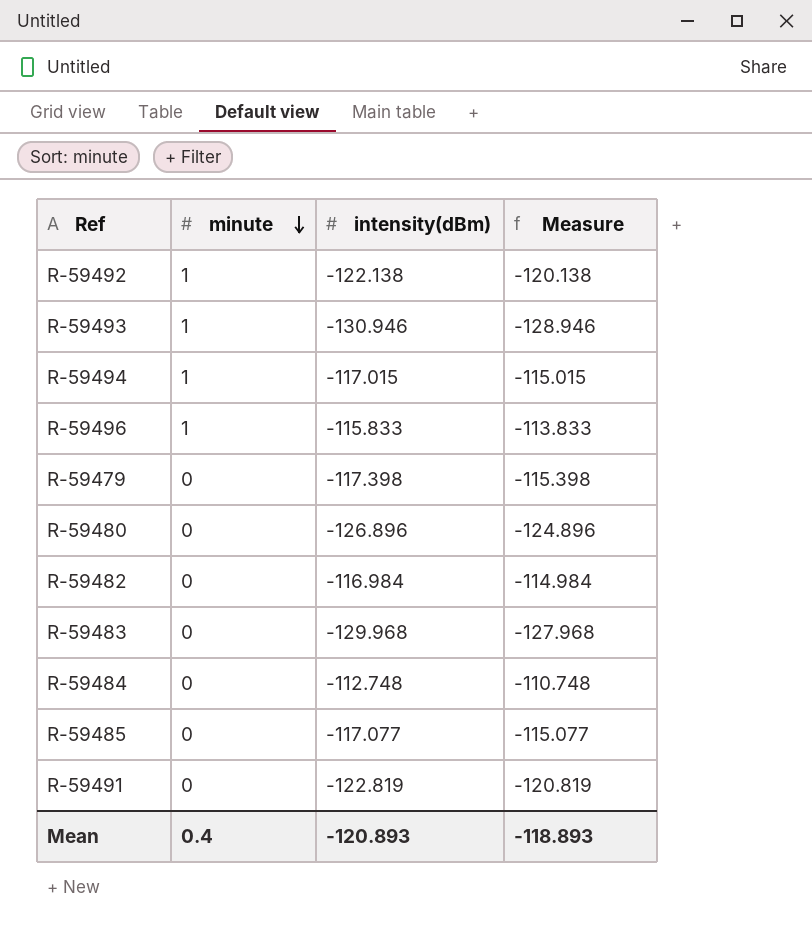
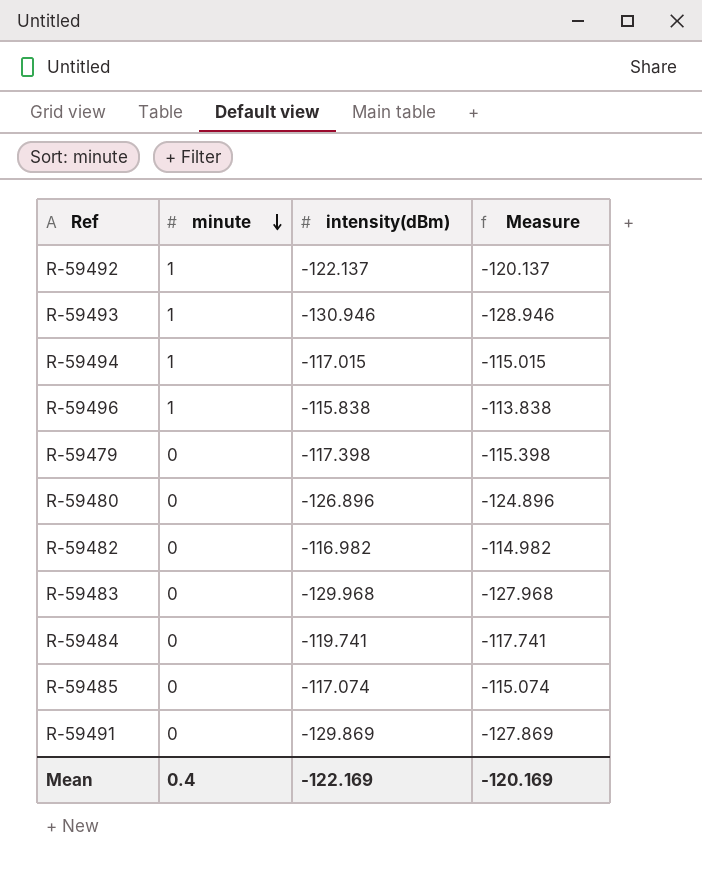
R-59492 | intensity(dBm): -122.138 -> -122.137
R-59492 | Measure: -120.138 -> -120.137
R-59496 | intensity(dBm): -115.833 -> -115.838
R-59496 | Measure: -113.833 -> -113.838
R-59482 | intensity(dBm): -116.984 -> -116.982
R-59482 | Measure: -114.984 -> -114.982
R-59484 | intensity(dBm): -112.748 -> -119.741
R-59484 | Measure: -110.748 -> -117.741
R-59485 | intensity(dBm): -117.077 -> -117.074
R-59485 | Measure: -115.077 -> -115.074
R-59491 | intensity(dBm): -122.819 -> -129.869
R-59491 | Measure: -120.819 -> -127.869
Mean | intensity(dBm): -120.893 -> -122.169
Mean | Measure: -118.893 -> -120.169

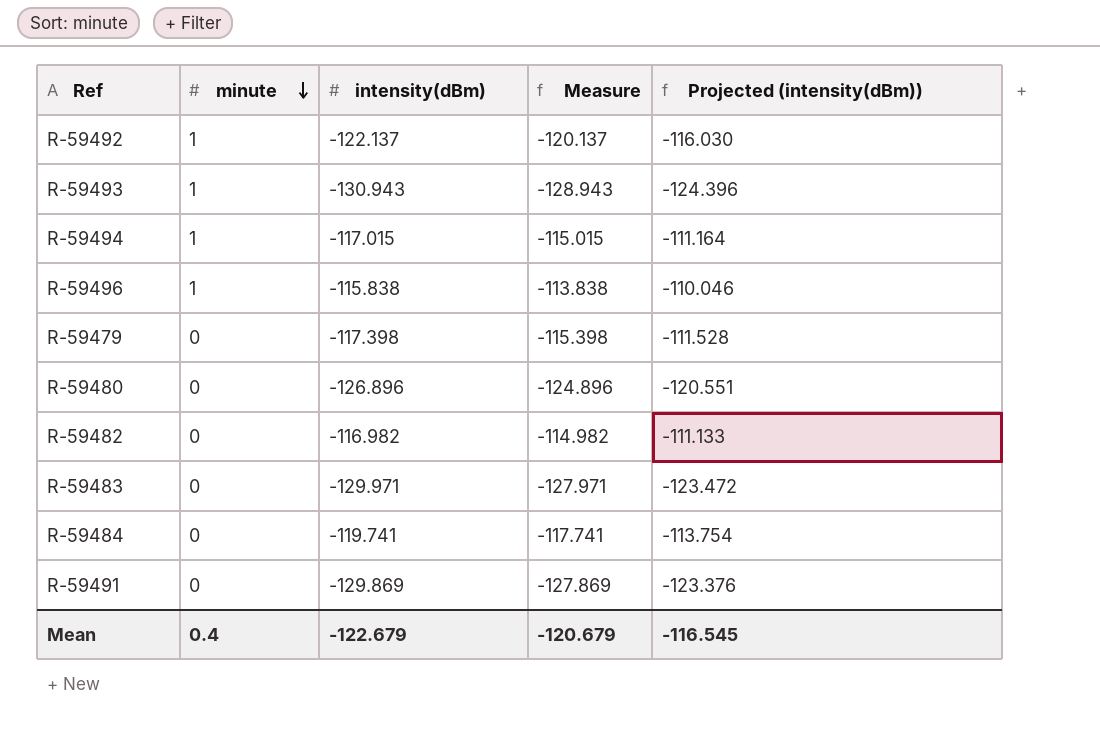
column Projected (intensity(dBm)) | formula: none -> [intensity(dBm)] * 0.95
row R-59485: 0 | -117.074 | -115.074 -> none
R-59493 | intensity(dBm): -130.946 -> -130.943
R-59493 | Measure: -128.946 -> -128.943
R-59483 | intensity(dBm): -129.968 -> -129.971
R-59483 | Measure: -127.968 -> -127.971
Mean | intensity(dBm): -122.169 -> -122.679
Mean | Measure: -120.169 -> -120.679

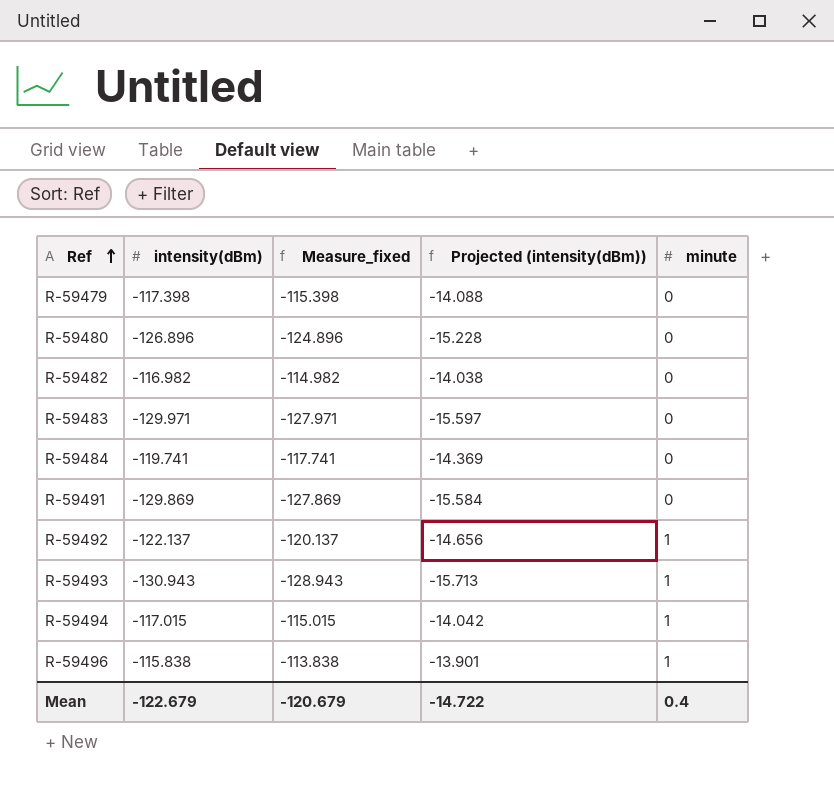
row order: minute descending -> Ref ascending
column name: Measure -> Measure_fixed
column Projected (intensity(dBm)) | formula: [intensity(dBm)] * 0.95 -> [intensity(dBm)] * 0.12
column minute | position: 2 -> 5
Mean | Projected (intensity(dBm)): -116.545 -> -14.722

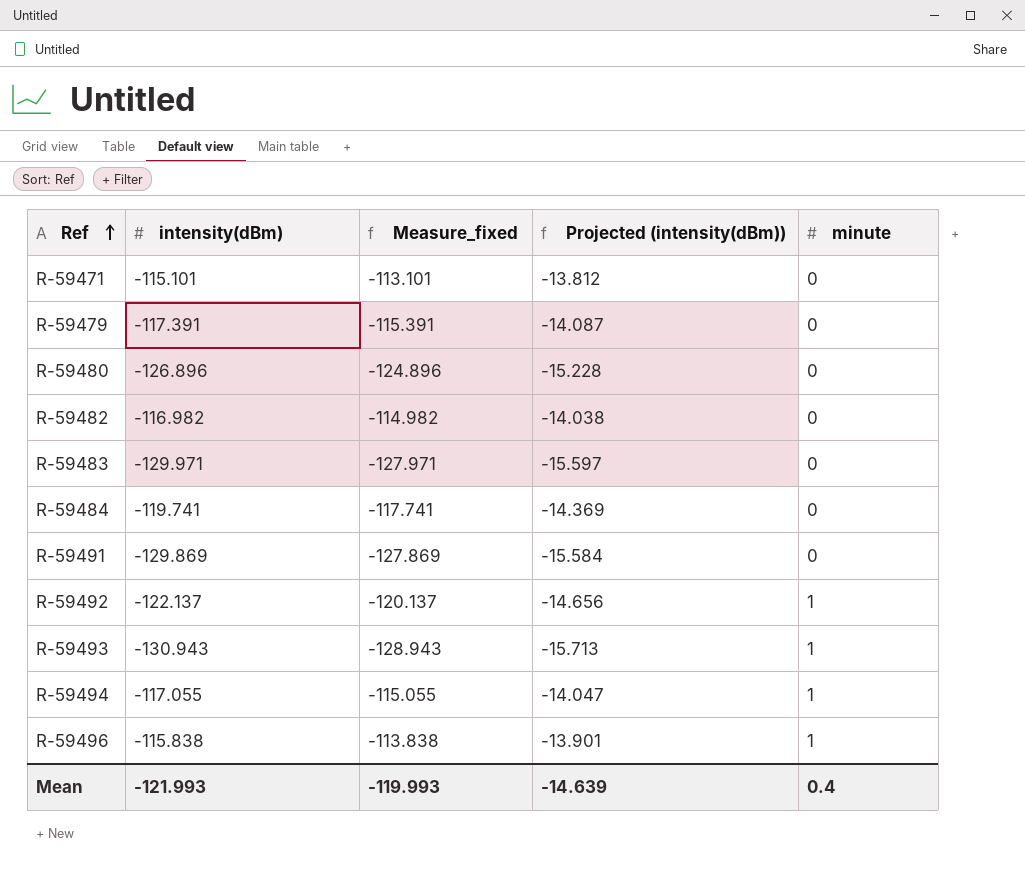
row R-59471: none -> -115.101 | -113.101 | -13.812 | 0
R-59479 | intensity(dBm): -117.398 -> -117.391
R-59479 | Measure_fixed: -115.398 -> -115.391
R-59479 | Projected (intensity(dBm)): -14.088 -> -14.087
R-59494 | intensity(dBm): -117.015 -> -117.055
R-59494 | Measure_fixed: -115.015 -> -115.055
R-59494 | Projected (intensity(dBm)): -14.042 -> -14.047
Mean | intensity(dBm): -122.679 -> -121.993
Mean | Measure_fixed: -120.679 -> -119.993
Mean | Projected (intensity(dBm)): -14.722 -> -14.639

